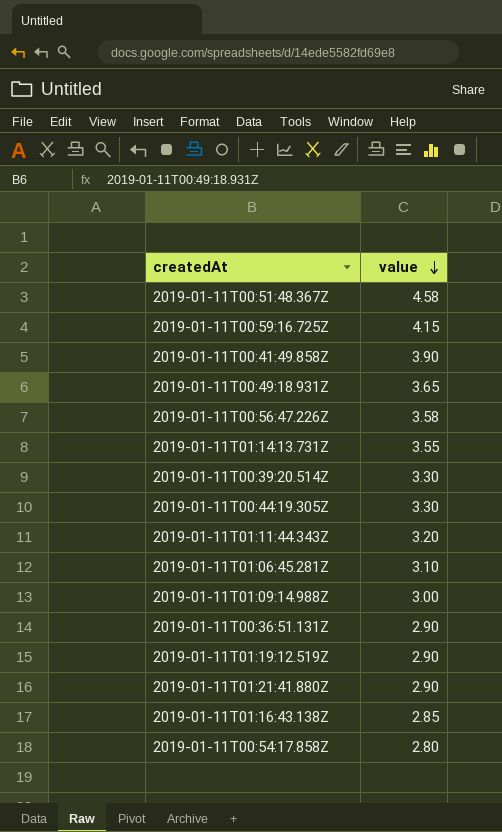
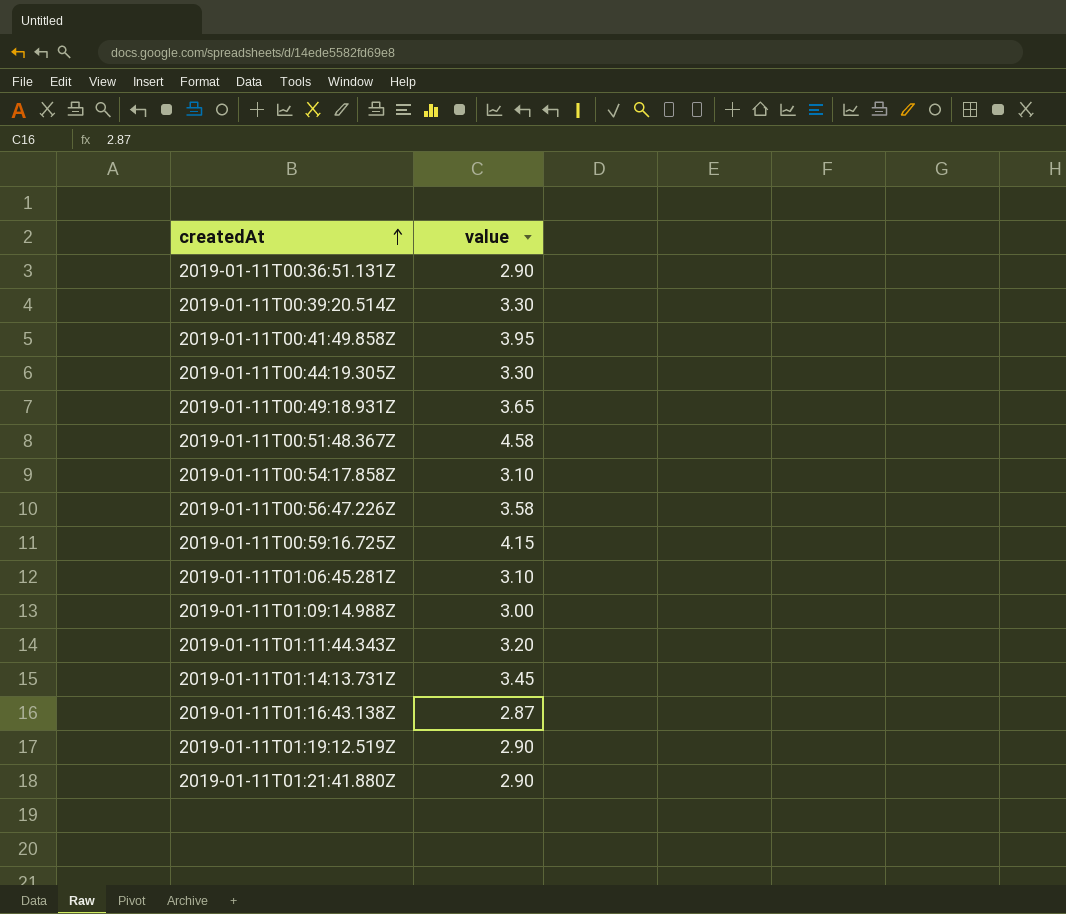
row order: value descending -> createdAt ascending
2019-01-11T00:41:49.858Z | value: 3.90 -> 3.95
2019-01-11T00:54:17.858Z | value: 2.80 -> 3.10
2019-01-11T01:14:13.731Z | value: 3.55 -> 3.45
2019-01-11T01:16:43.138Z | value: 2.85 -> 2.87

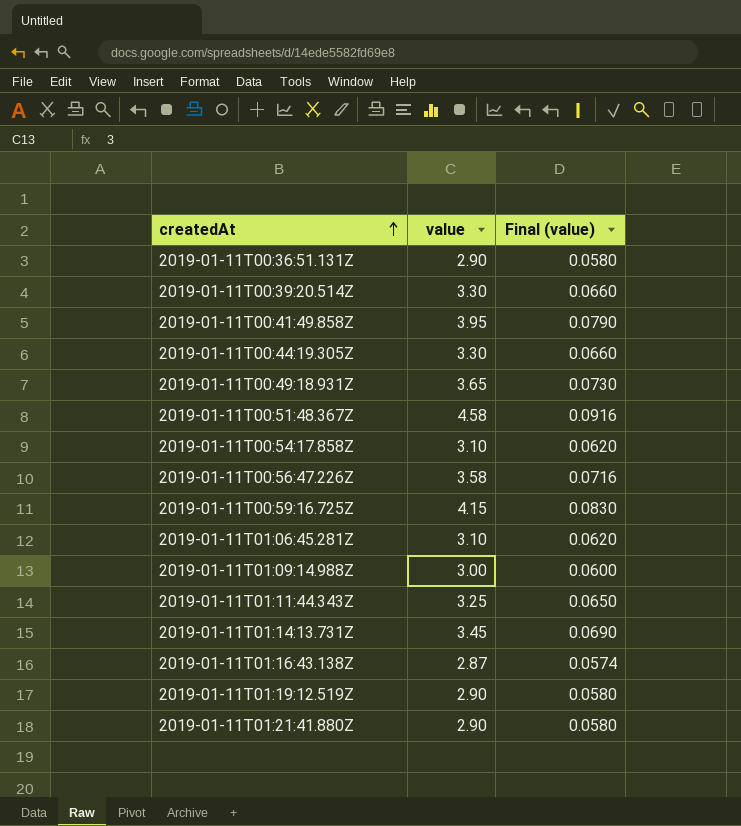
column Final (value) | formula: none -> [value] * 0.02
2019-01-11T01:11:44.343Z | value: 3.20 -> 3.25

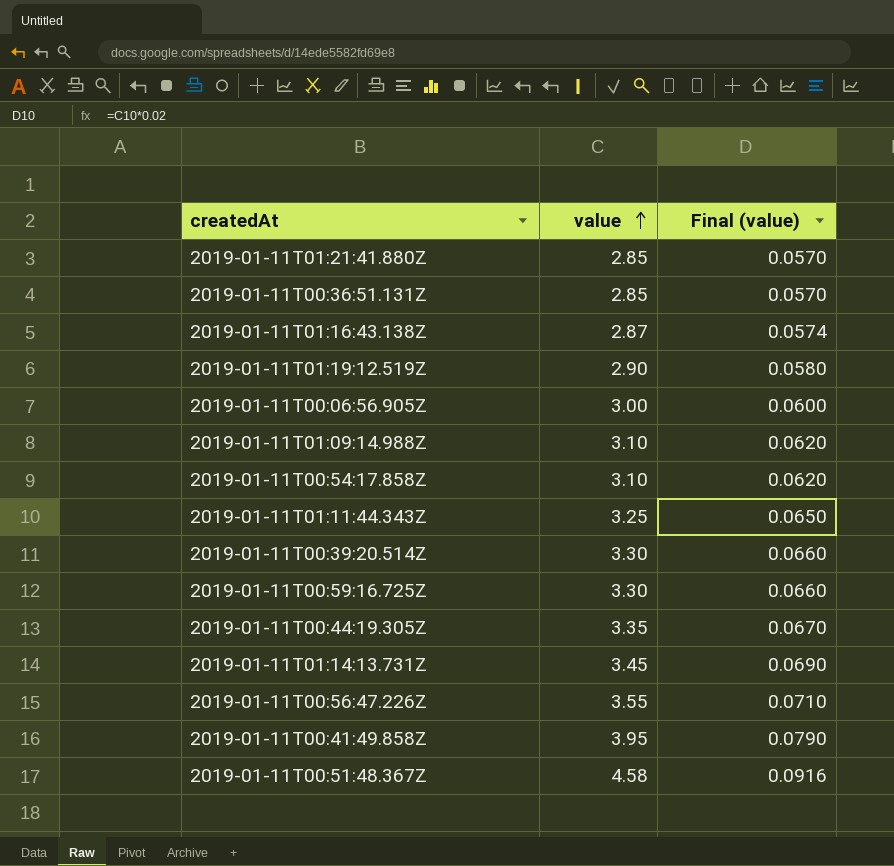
row order: createdAt ascending -> value ascending
row 2019-01-11T00:49:18.931Z: 3.65 | 0.0730 -> none
row 2019-01-11T01:06:45.281Z: 3.10 | 0.0620 -> none
2019-01-11T01:21:41.880Z | value: 2.90 -> 2.85
2019-01-11T01:21:41.880Z | Final (value): 0.0580 -> 0.0570
2019-01-11T00:36:51.131Z | value: 2.90 -> 2.85
2019-01-11T00:36:51.131Z | Final (value): 0.0580 -> 0.0570
row 2019-01-11T00:06:56.905Z: none -> 3.00 | 0.0600
2019-01-11T01:09:14.988Z | value: 3.00 -> 3.10
2019-01-11T01:09:14.988Z | Final (value): 0.0600 -> 0.0620
2019-01-11T00:59:16.725Z | value: 4.15 -> 3.30
2019-01-11T00:59:16.725Z | Final (value): 0.0830 -> 0.0660
2019-01-11T00:44:19.305Z | value: 3.30 -> 3.35
2019-01-11T00:44:19.305Z | Final (value): 0.0660 -> 0.0670
2019-01-11T00:56:47.226Z | value: 3.58 -> 3.55
2019-01-11T00:56:47.226Z | Final (value): 0.0716 -> 0.0710

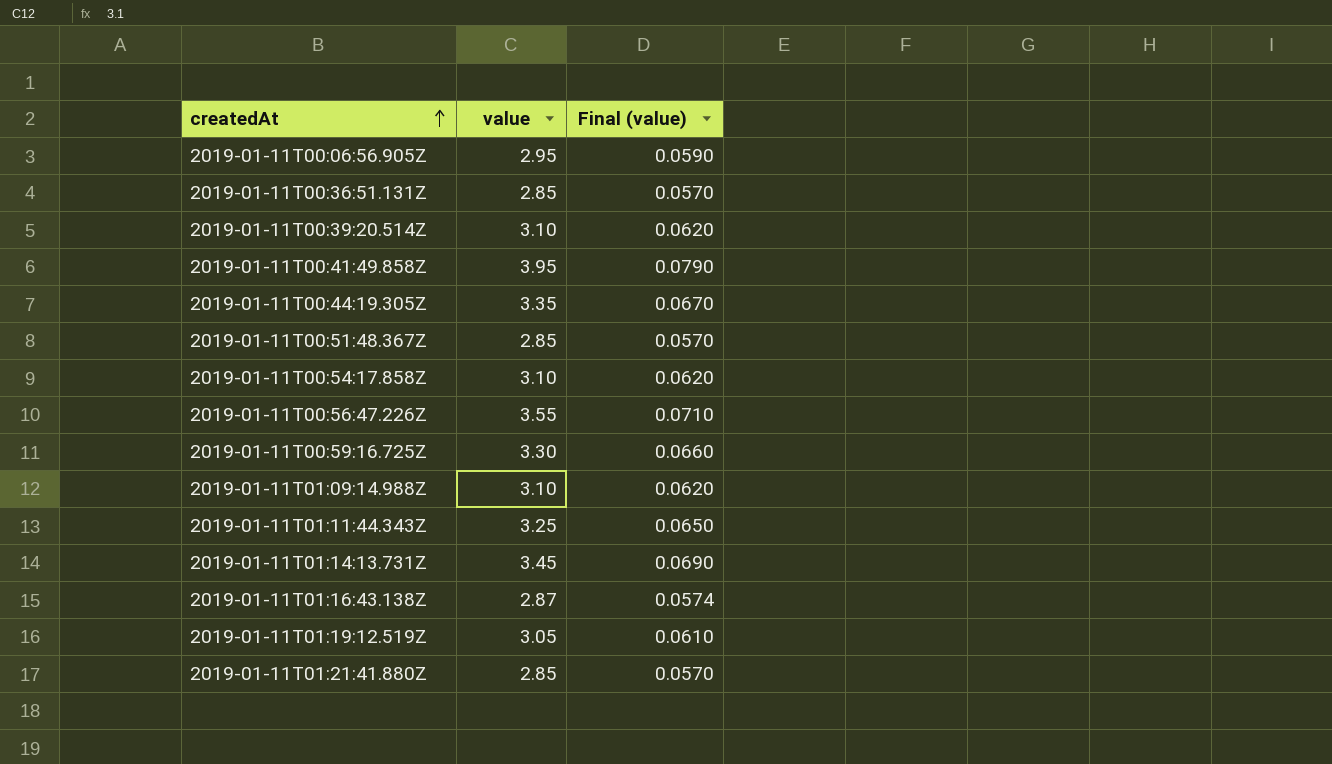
row order: value ascending -> createdAt ascending
2019-01-11T00:06:56.905Z | value: 3.00 -> 2.95
2019-01-11T00:06:56.905Z | Final (value): 0.0600 -> 0.0590
2019-01-11T00:39:20.514Z | value: 3.30 -> 3.10
2019-01-11T00:39:20.514Z | Final (value): 0.0660 -> 0.0620
2019-01-11T00:51:48.367Z | value: 4.58 -> 2.85
2019-01-11T00:51:48.367Z | Final (value): 0.0916 -> 0.0570
2019-01-11T01:19:12.519Z | value: 2.90 -> 3.05
2019-01-11T01:19:12.519Z | Final (value): 0.0580 -> 0.0610

